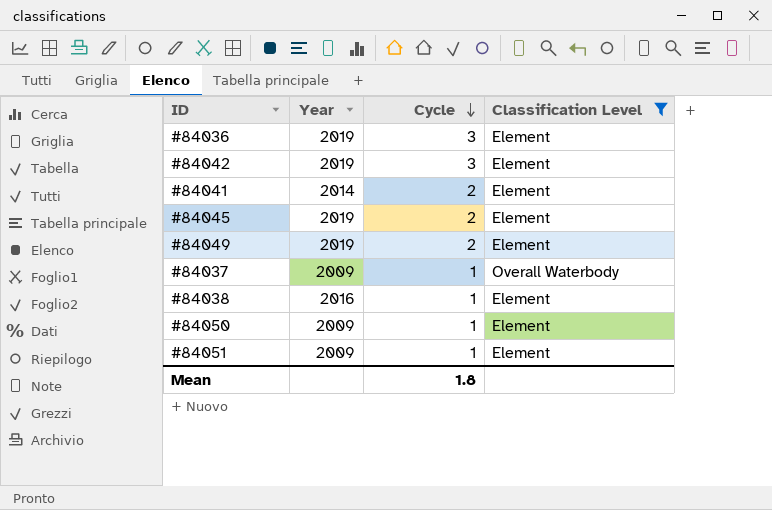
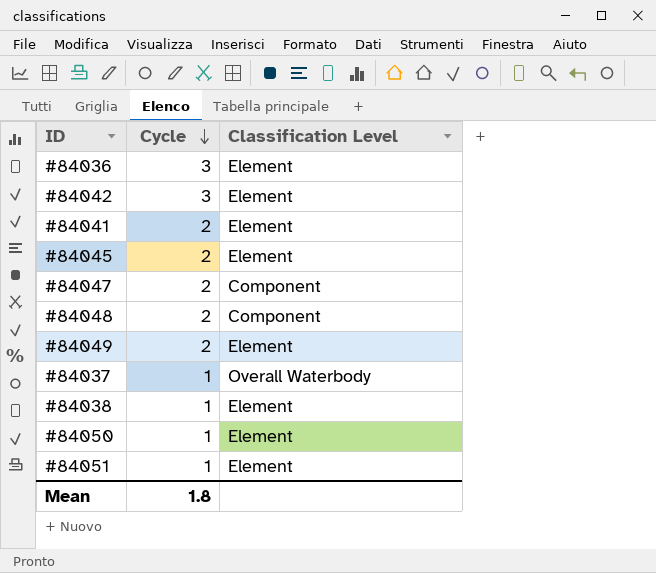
filter: Classification Level != Component -> none
column Year | position: 2 -> none

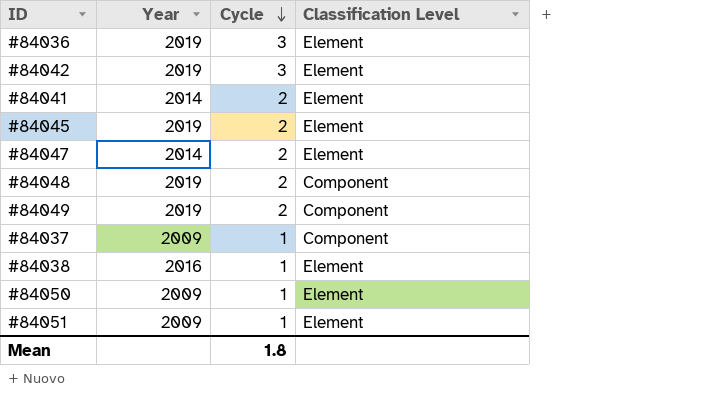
column Year | position: none -> 2
#84047 | Classification Level: Component -> Element
#84049 | Classification Level: Element -> Component
#84037 | Classification Level: Overall Waterbody -> Component

